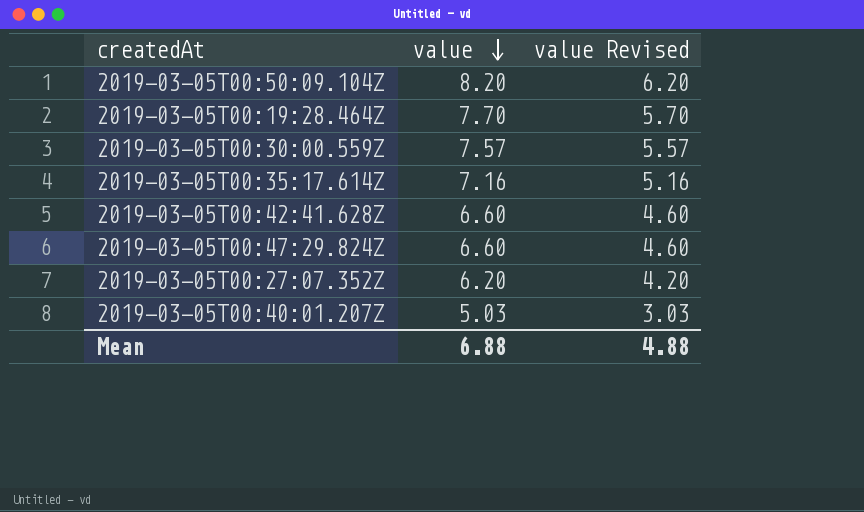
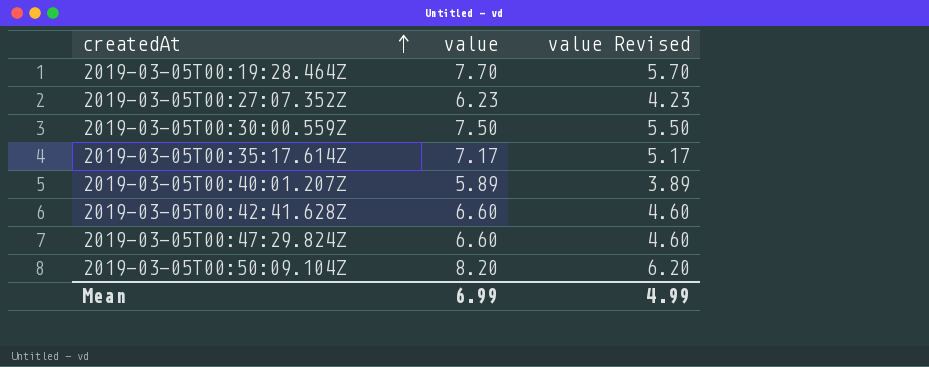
row order: value descending -> createdAt ascending
2019-03-05T00:27:07.352Z | value: 6.20 -> 6.23
2019-03-05T00:27:07.352Z | value Revised: 4.20 -> 4.23
2019-03-05T00:30:00.559Z | value: 7.57 -> 7.50
2019-03-05T00:30:00.559Z | value Revised: 5.57 -> 5.50
2019-03-05T00:35:17.614Z | value: 7.16 -> 7.17
2019-03-05T00:35:17.614Z | value Revised: 5.16 -> 5.17
2019-03-05T00:40:01.207Z | value: 5.03 -> 5.89
2019-03-05T00:40:01.207Z | value Revised: 3.03 -> 3.89
Mean | value: 6.88 -> 6.99
Mean | value Revised: 4.88 -> 4.99

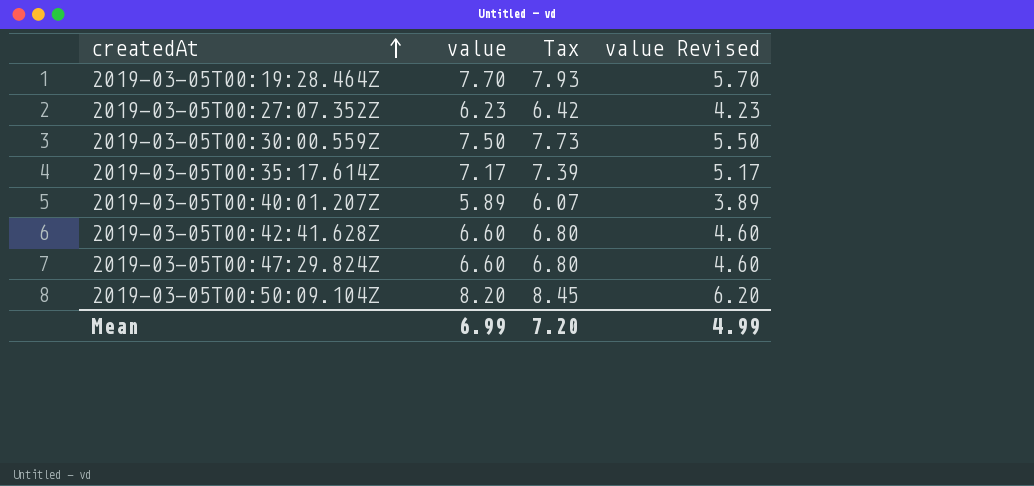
column Tax | formula: none -> [value] * 1.03

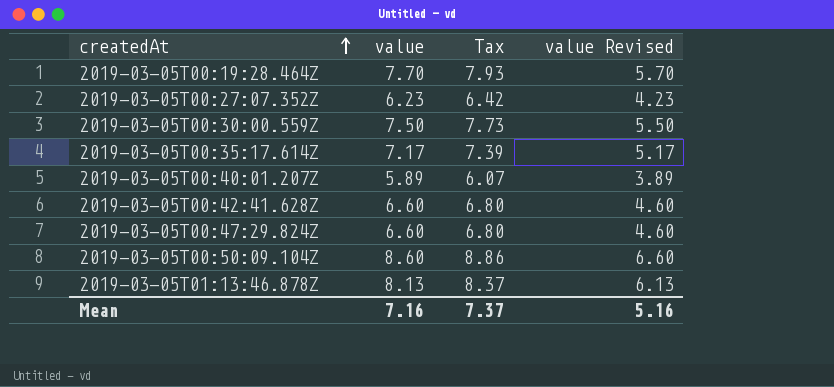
2019-03-05T00:50:09.104Z | value: 8.20 -> 8.60
2019-03-05T00:50:09.104Z | Tax: 8.45 -> 8.86
2019-03-05T00:50:09.104Z | value Revised: 6.20 -> 6.60
row 2019-03-05T01:13:46.878Z: none -> 8.13 | 8.37 | 6.13
Mean | value: 6.99 -> 7.16
Mean | Tax: 7.20 -> 7.37
Mean | value Revised: 4.99 -> 5.16

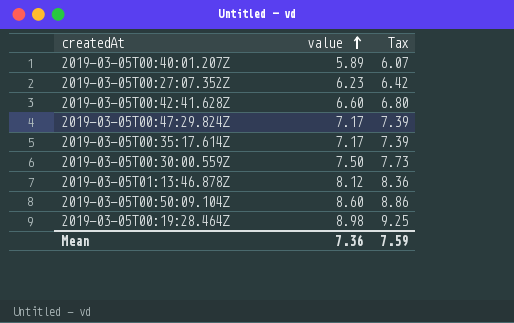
row order: createdAt ascending -> value ascending
column value Revised | formula: [value] - 2 -> none
2019-03-05T00:47:29.824Z | value: 6.60 -> 7.17
2019-03-05T00:47:29.824Z | Tax: 6.80 -> 7.39
2019-03-05T01:13:46.878Z | value: 8.13 -> 8.12
2019-03-05T01:13:46.878Z | Tax: 8.37 -> 8.36
2019-03-05T00:19:28.464Z | value: 7.70 -> 8.98
2019-03-05T00:19:28.464Z | Tax: 7.93 -> 9.25
Mean | value: 7.16 -> 7.36
Mean | Tax: 7.37 -> 7.59

